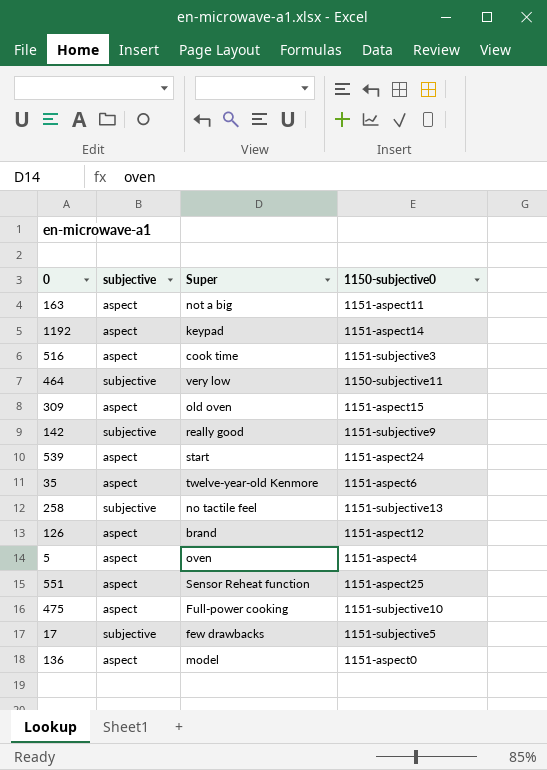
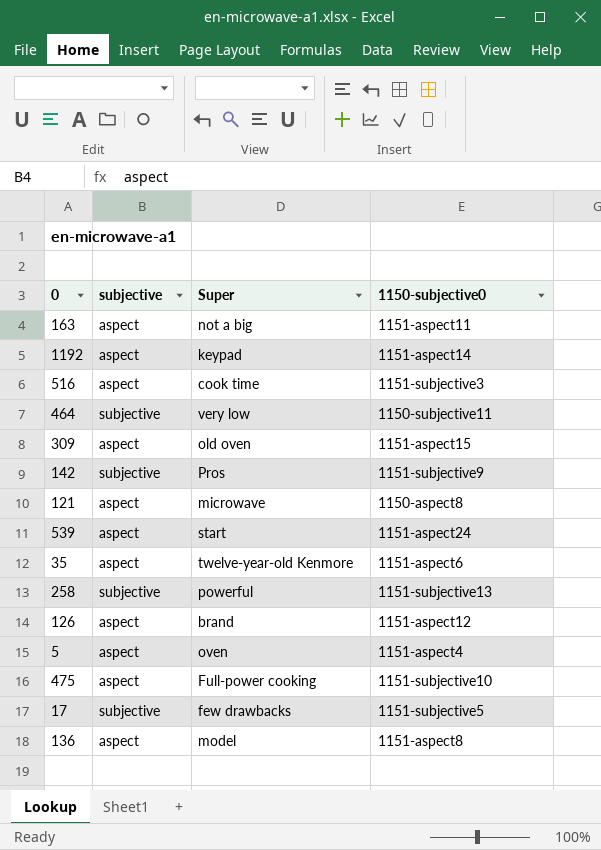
row 551: aspect | Sensor Reheat function | 1151-aspect25 -> none
142 | Super: really good -> Pros
row 121: none -> aspect | microwave | 1150-aspect8
258 | Super: no tactile feel -> powerful
136 | 1150-subjective0: 1151-aspect0 -> 1151-aspect8

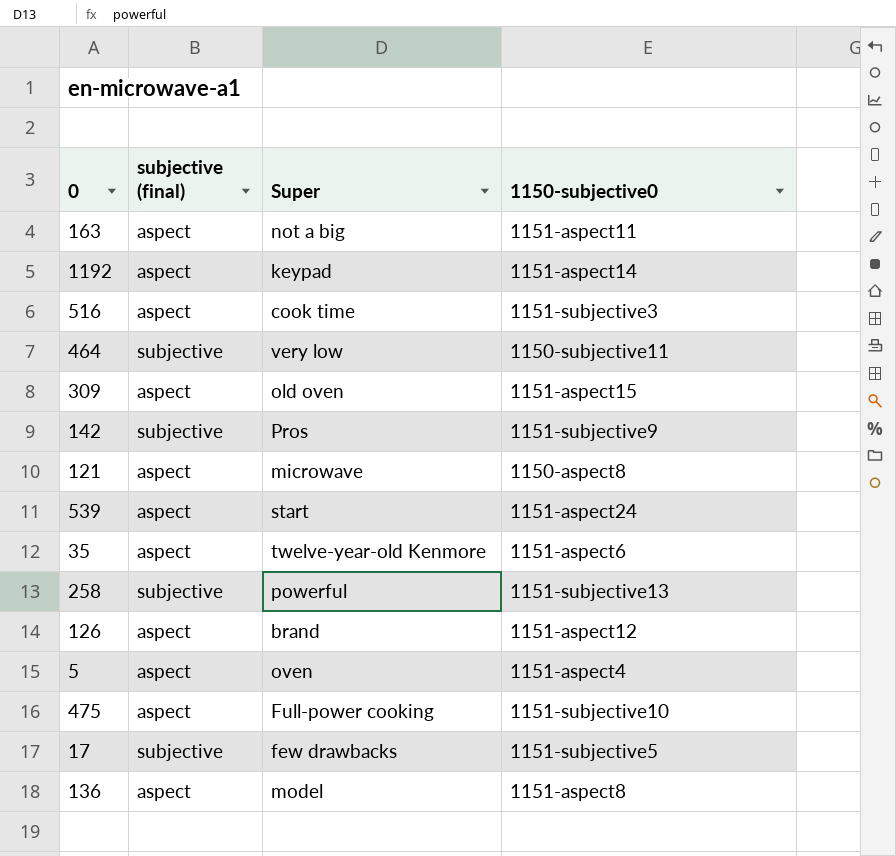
column name: subjective -> subjective (final)

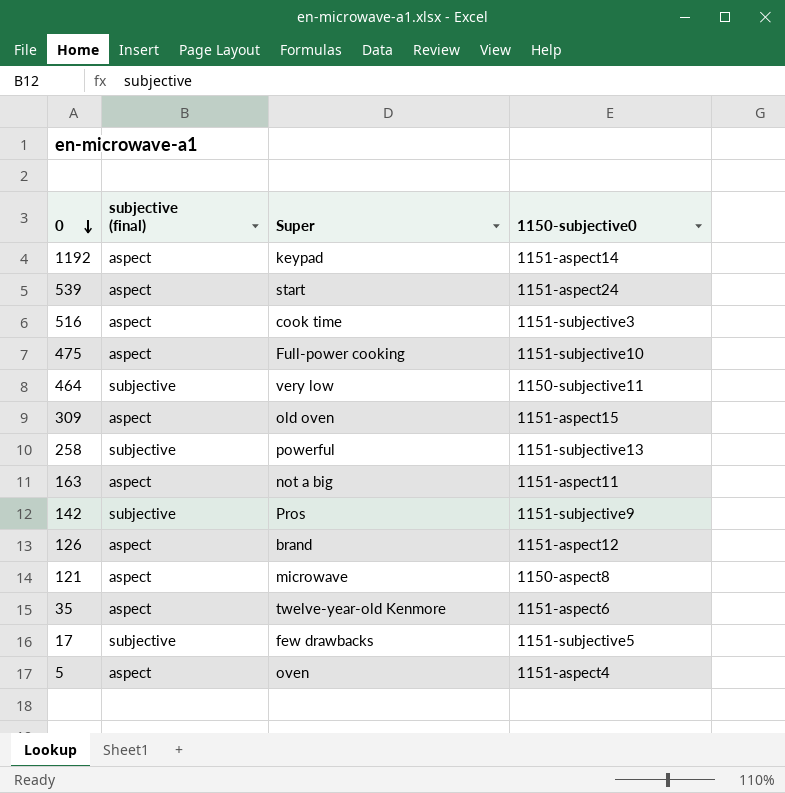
row order: none -> 0 descending
row 136: aspect | model | 1151-aspect8 -> none

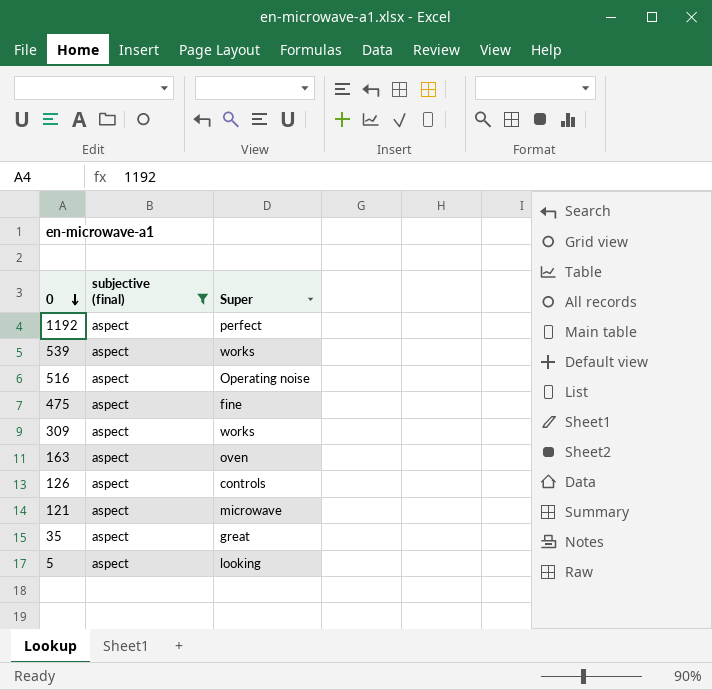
filter: none -> subjective (final) = aspect
column 1150-subjective0 | position: 4 -> none
1192 | Super: keypad -> perfect
539 | Super: start -> works
516 | Super: cook time -> Operating noise
475 | Super: Full-power cooking -> fine
309 | Super: old oven -> works
163 | Super: not a big -> oven
126 | Super: brand -> controls
35 | Super: twelve-year-old Kenmore -> great
5 | Super: oven -> looking

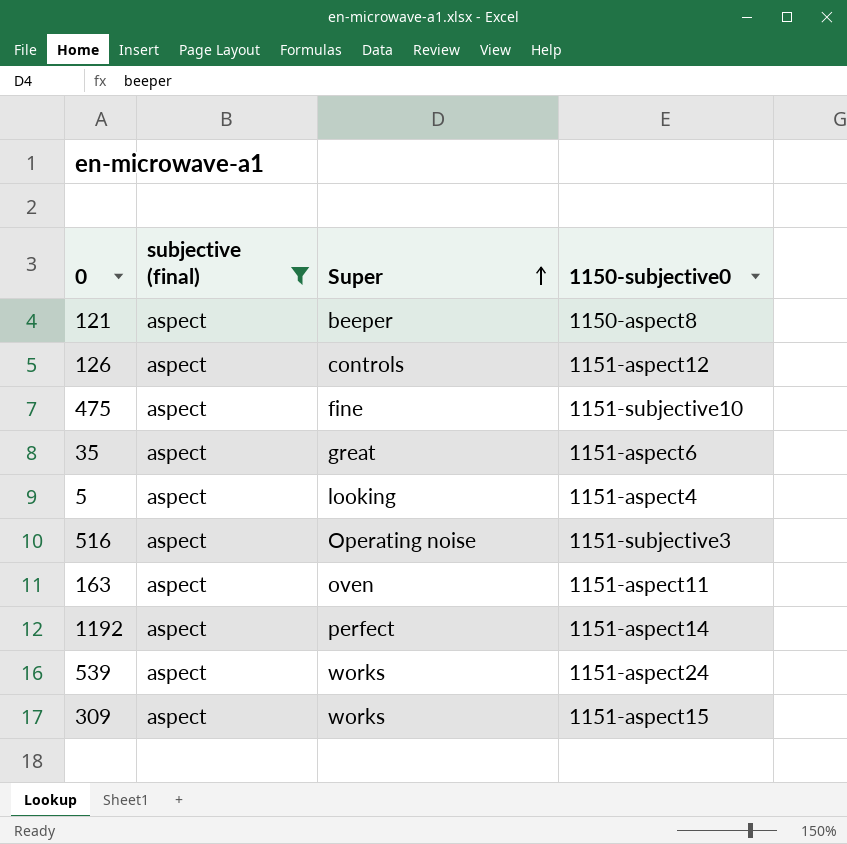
row order: 0 descending -> Super ascending
column 1150-subjective0 | position: none -> 4
121 | Super: microwave -> beeper

